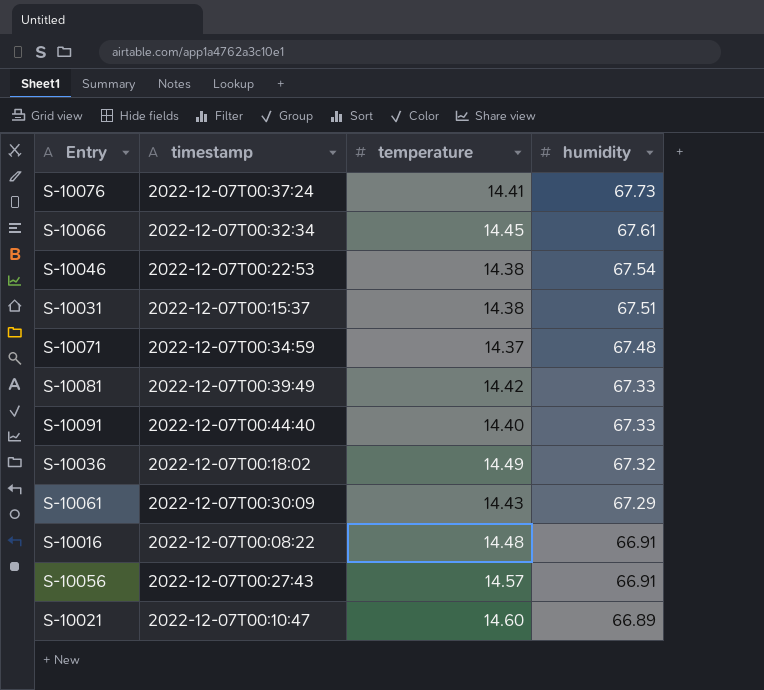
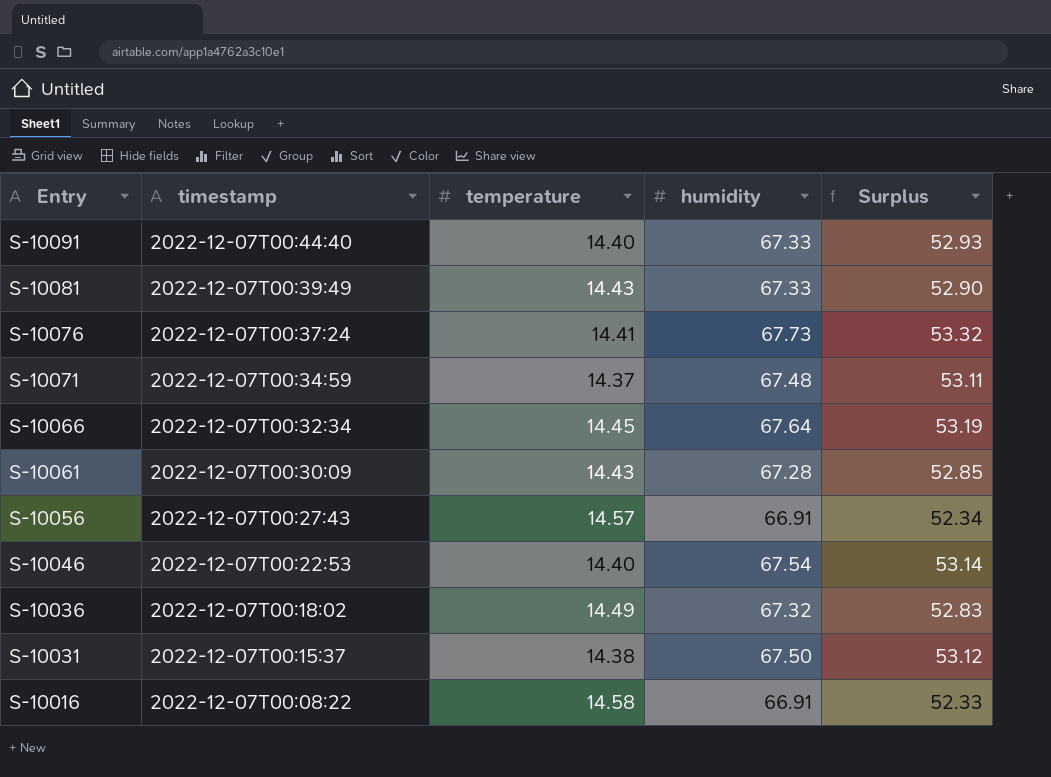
row order: humidity descending -> Entry descending
column Surplus | formula: none -> [humidity] - [temperature]
row S-10021: 2022-12-07T00:10:47 | 14.60 | 66.89 -> none
S-10081 | temperature: 14.42 -> 14.43
S-10066 | humidity: 67.61 -> 67.64
S-10061 | humidity: 67.29 -> 67.28
S-10046 | temperature: 14.38 -> 14.40
S-10031 | humidity: 67.51 -> 67.50
S-10016 | temperature: 14.48 -> 14.58

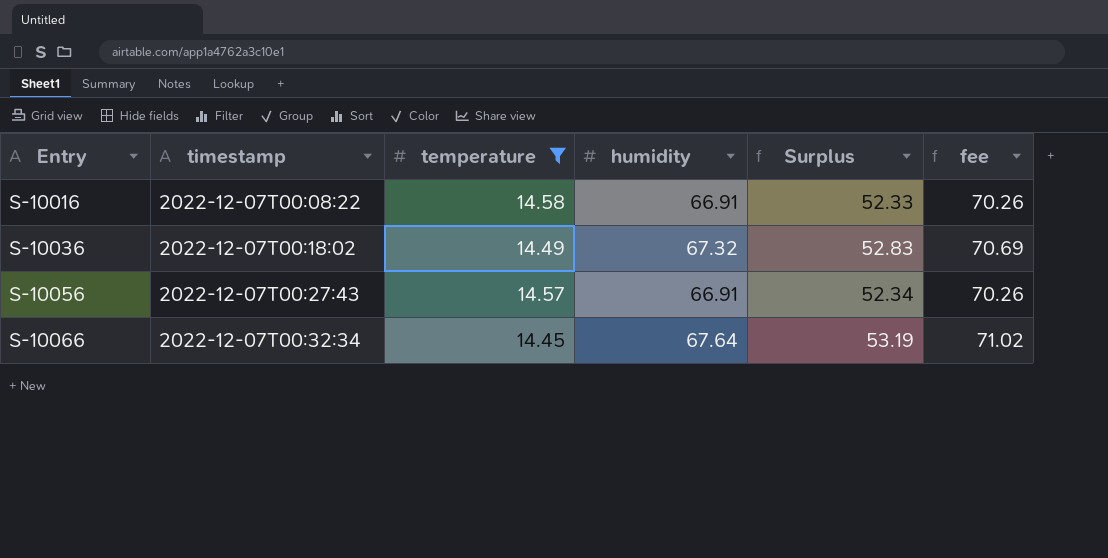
filter: none -> temperature >= 14.45
row order: Entry descending -> Entry ascending
column fee | formula: none -> [humidity] * 1.05

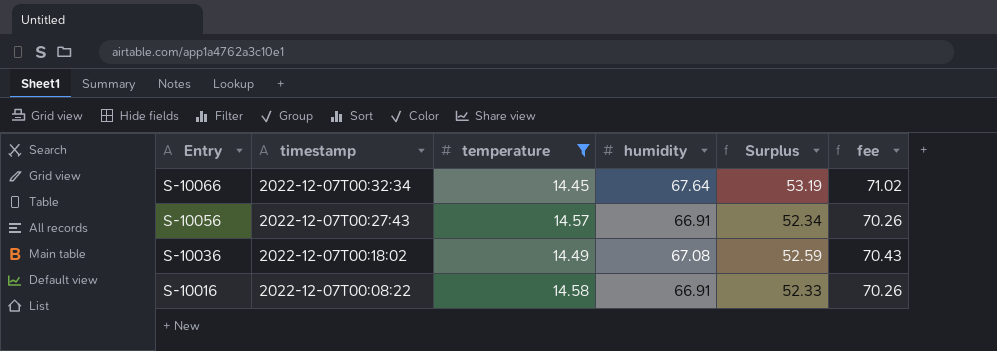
row order: Entry ascending -> Entry descending
S-10036 | humidity: 67.32 -> 67.08
S-10036 | Surplus: 52.83 -> 52.59
S-10036 | fee: 70.69 -> 70.43

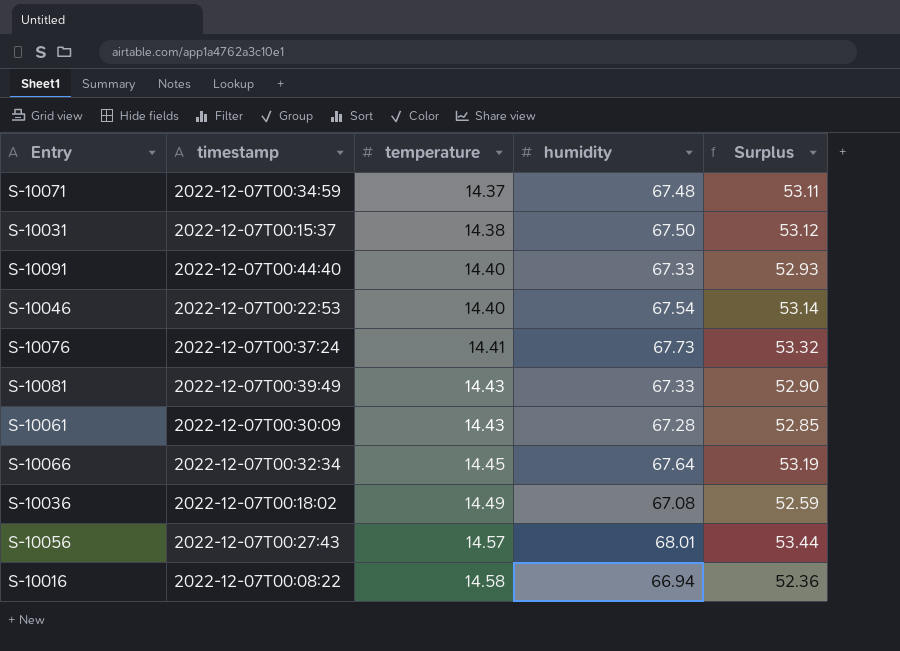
filter: temperature >= 14.45 -> none
row order: Entry descending -> temperature ascending
column fee | formula: [humidity] * 1.05 -> none
S-10056 | humidity: 66.91 -> 68.01
S-10056 | Surplus: 52.34 -> 53.44
S-10016 | humidity: 66.91 -> 66.94
S-10016 | Surplus: 52.33 -> 52.36

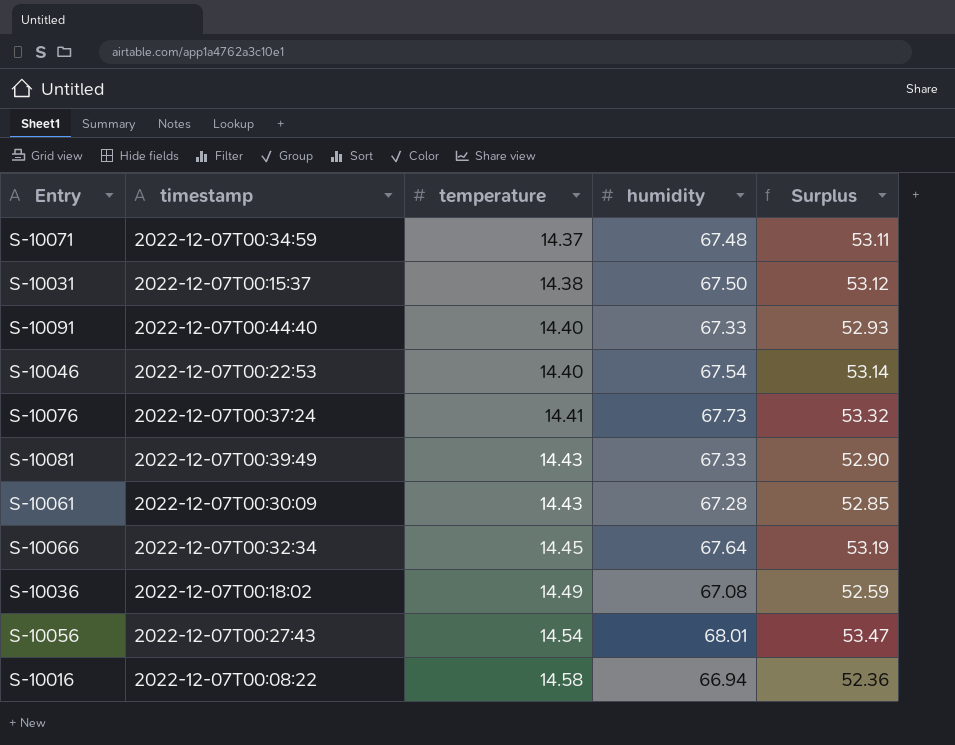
S-10056 | temperature: 14.57 -> 14.54
S-10056 | Surplus: 53.44 -> 53.47

